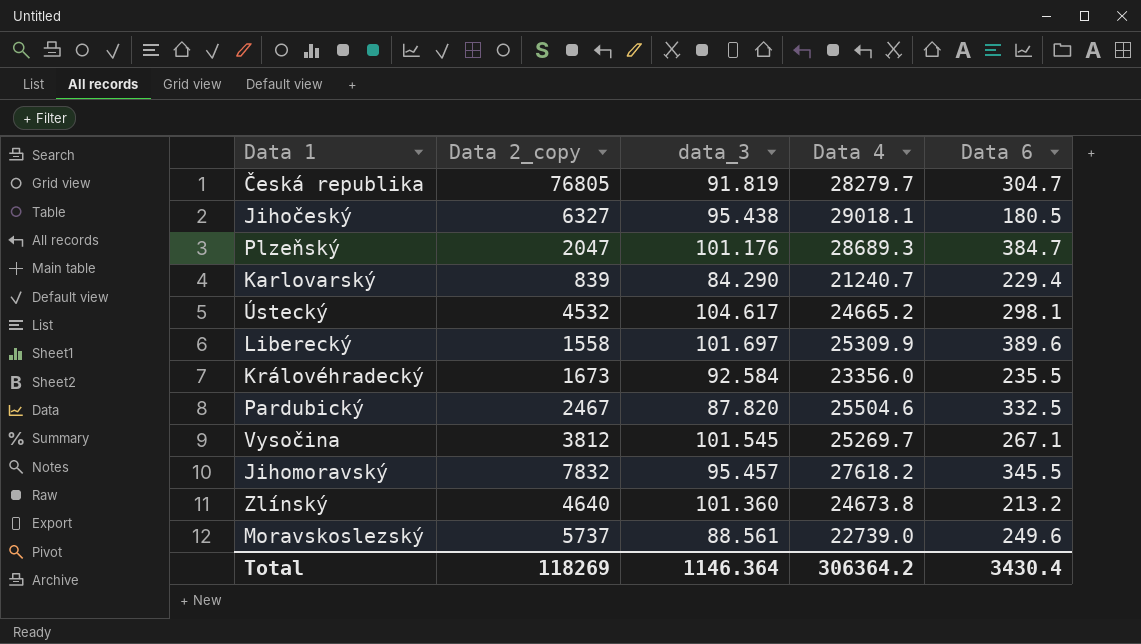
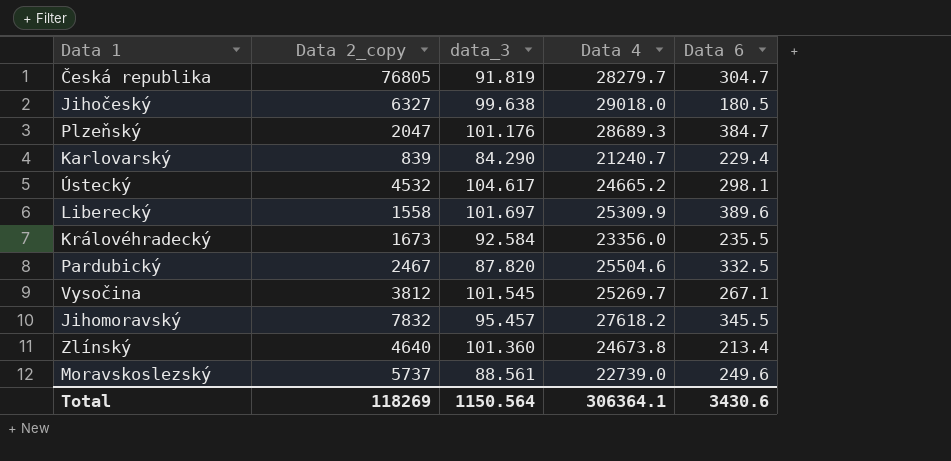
Jihočeský | data_3: 95.438 -> 99.638
Jihočeský | Data 4: 29018.1 -> 29018.0
Zlínský | Data 6: 213.2 -> 213.4
Total | data_3: 1146.364 -> 1150.564
Total | Data 4: 306364.2 -> 306364.1
Total | Data 6: 3430.4 -> 3430.6

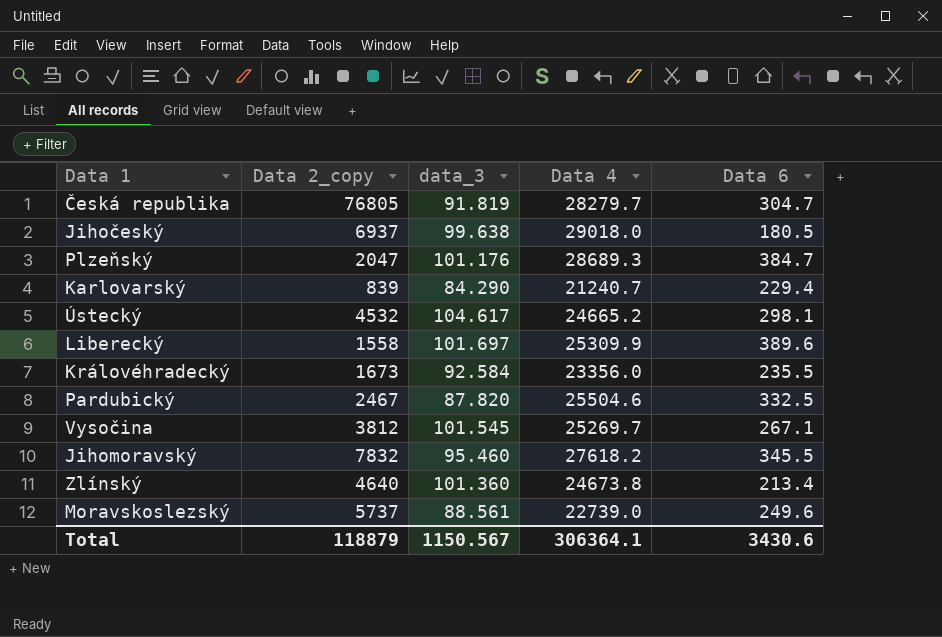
Jihočeský | Data 2_copy: 6327 -> 6937
Jihomoravský | data_3: 95.457 -> 95.460
Total | Data 2_copy: 118269 -> 118879
Total | data_3: 1150.564 -> 1150.567

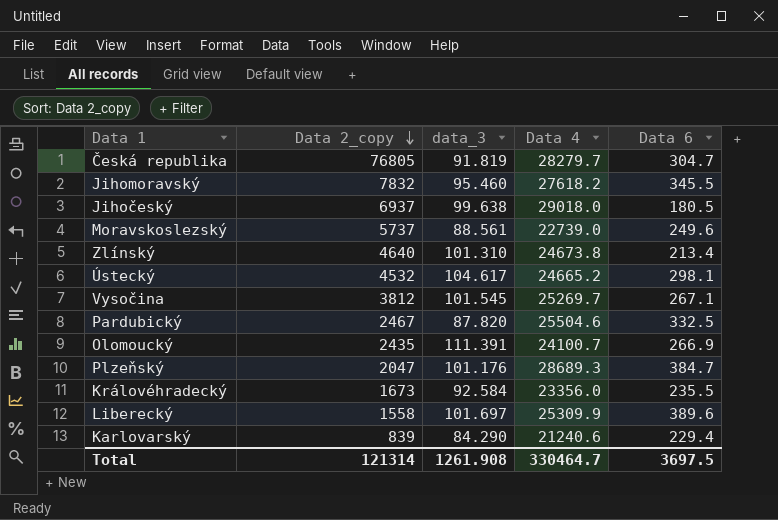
row order: none -> Data 2_copy descending
Zlínský | data_3: 101.360 -> 101.310
row Olomoucký: none -> 2435 | 111.391 | 24100.7 | 266.9
Karlovarský | Data 4: 21240.7 -> 21240.6
Total | Data 2_copy: 118879 -> 121314
Total | data_3: 1150.567 -> 1261.908
Total | Data 4: 306364.1 -> 330464.7
Total | Data 6: 3430.6 -> 3697.5

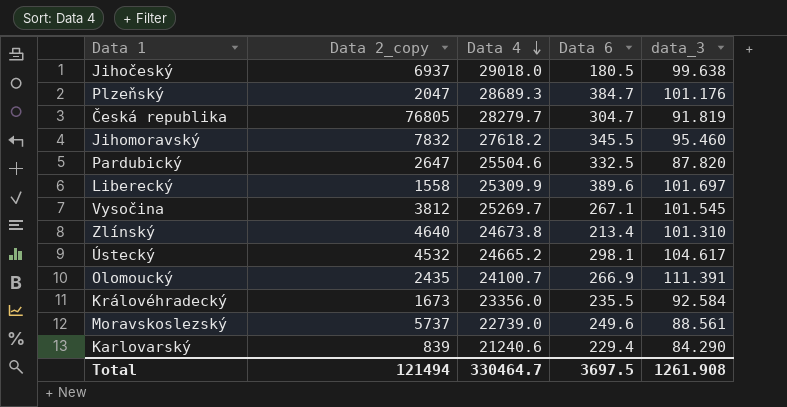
row order: Data 2_copy descending -> Data 4 descending
column data_3 | position: 3 -> 5
Pardubický | Data 2_copy: 2467 -> 2647
Total | Data 2_copy: 121314 -> 121494

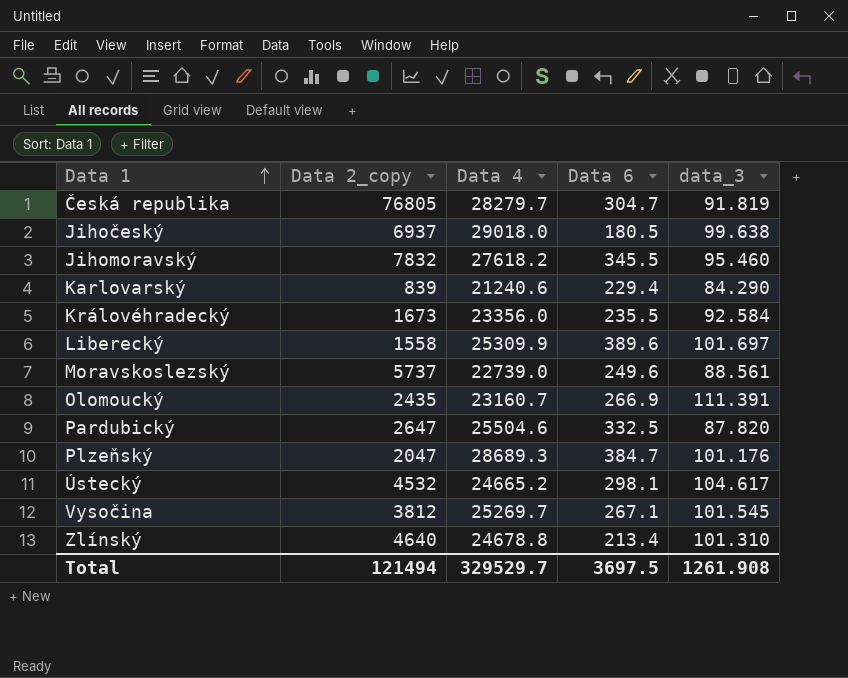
row order: Data 4 descending -> Data 1 ascending
Olomoucký | Data 4: 24100.7 -> 23160.7
Zlínský | Data 4: 24673.8 -> 24678.8
Total | Data 4: 330464.7 -> 329529.7

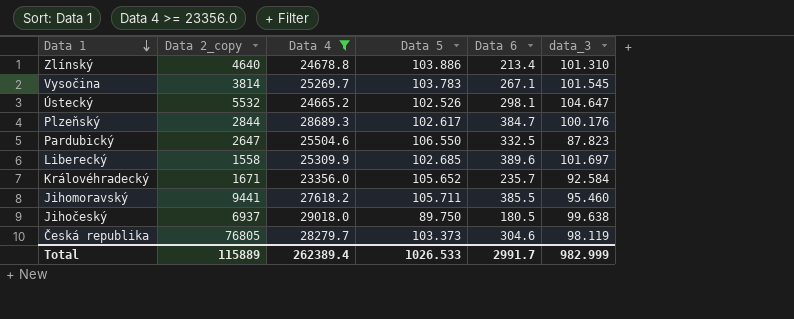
filter: none -> Data 4 >= 23356.0
row order: Data 1 ascending -> Data 1 descending
column Data 5 | position: none -> 4
Vysočina | Data 2_copy: 3812 -> 3814
Ústecký | Data 2_copy: 4532 -> 5532
Ústecký | data_3: 104.617 -> 104.647
Plzeňský | Data 2_copy: 2047 -> 2844
Plzeňský | data_3: 101.176 -> 100.176
Pardubický | data_3: 87.820 -> 87.823
Královéhradecký | Data 2_copy: 1673 -> 1671
Královéhradecký | Data 6: 235.5 -> 235.7
Jihomoravský | Data 2_copy: 7832 -> 9441
Jihomoravský | Data 6: 345.5 -> 385.5
Česká republika | Data 6: 304.7 -> 304.6
Česká republika | data_3: 91.819 -> 98.119
Total | Data 2_copy: 121494 -> 115889
Total | Data 4: 329529.7 -> 262389.4
Total | Data 6: 3697.5 -> 2991.7
Total | data_3: 1261.908 -> 982.999

